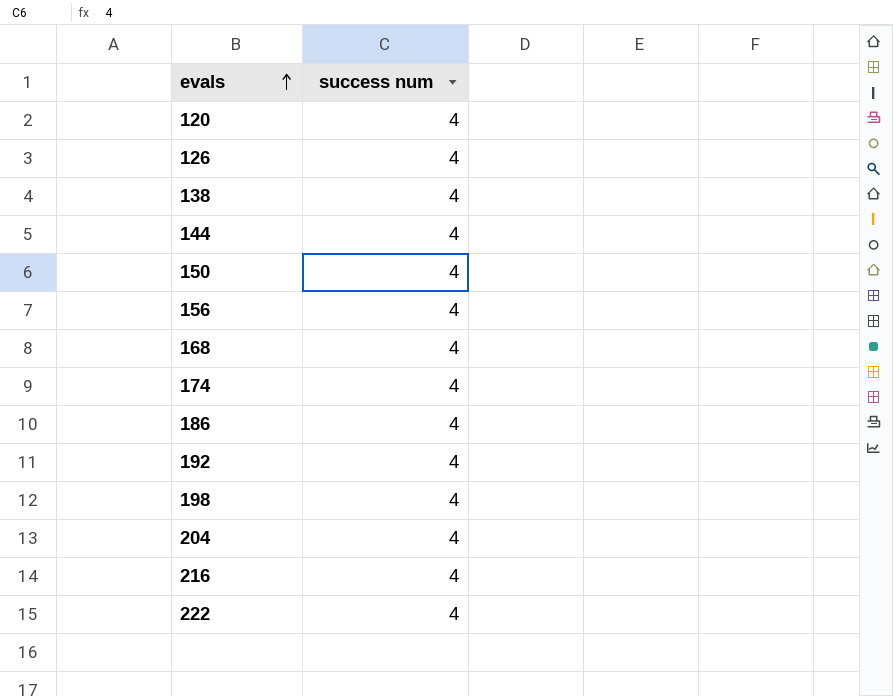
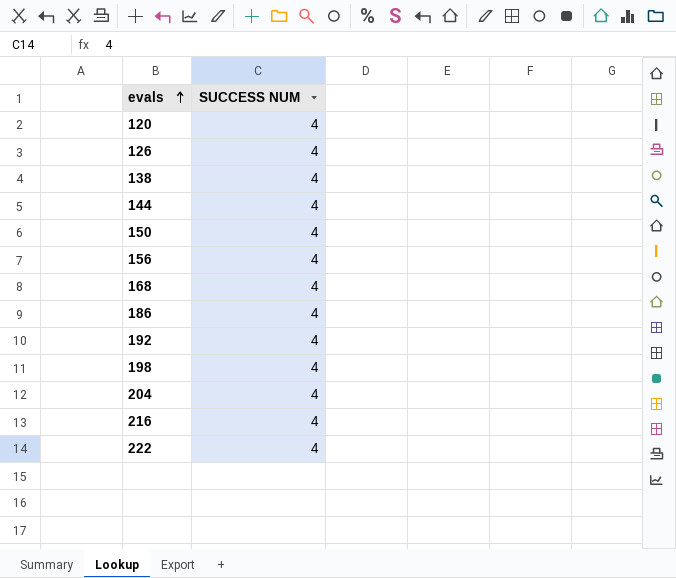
column name: success num -> SUCCESS NUM
row 174: 4 -> none

